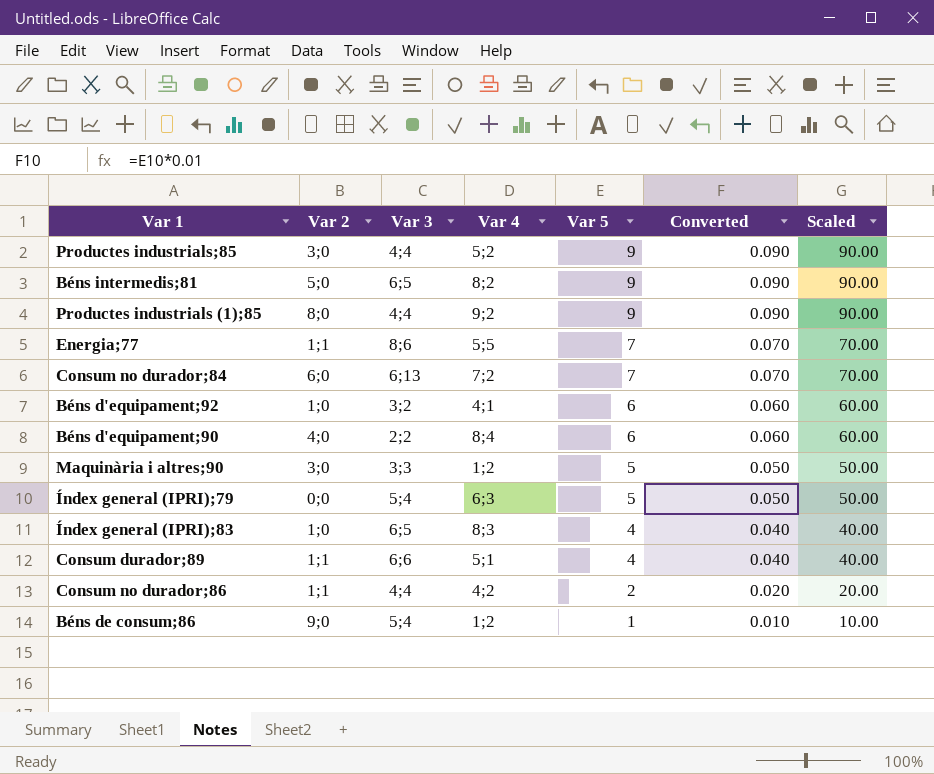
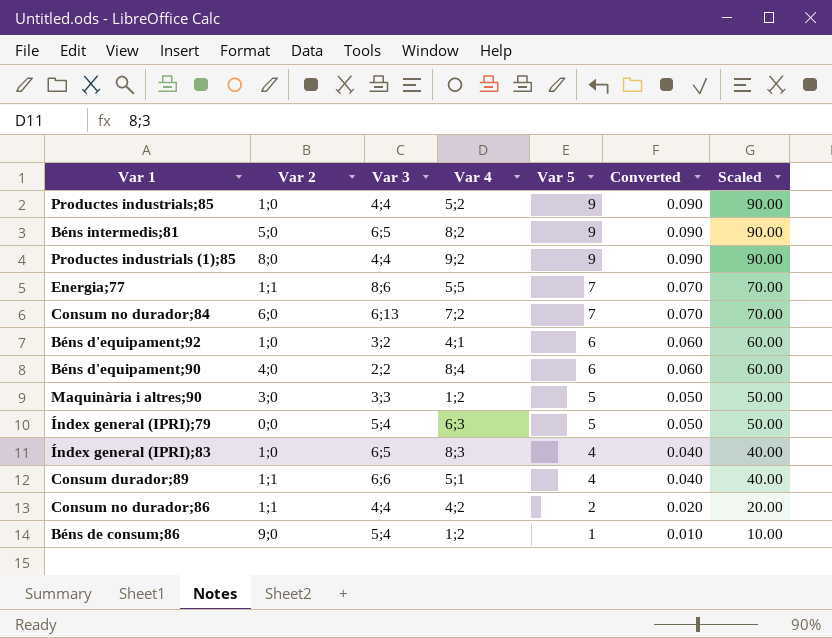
Productes industrials;85 | Var 2: 3;0 -> 1;0

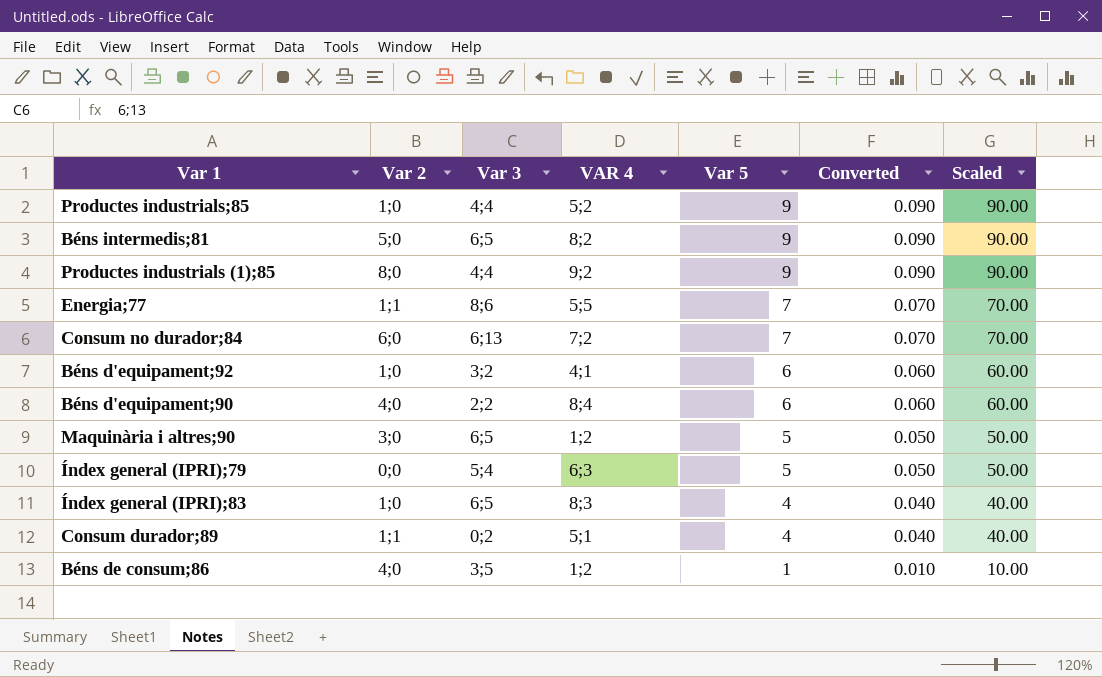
column name: Var 4 -> VAR 4
row Consum no durador;86: 1;1 | 4;4 | 4;2 | 2 | 0.020 | 20.00 -> none
Maquinària i altres;90 | Var 3: 3;3 -> 6;5
Consum durador;89 | Var 3: 6;6 -> 0;2
Béns de consum;86 | Var 2: 9;0 -> 4;0
Béns de consum;86 | Var 3: 5;4 -> 3;5

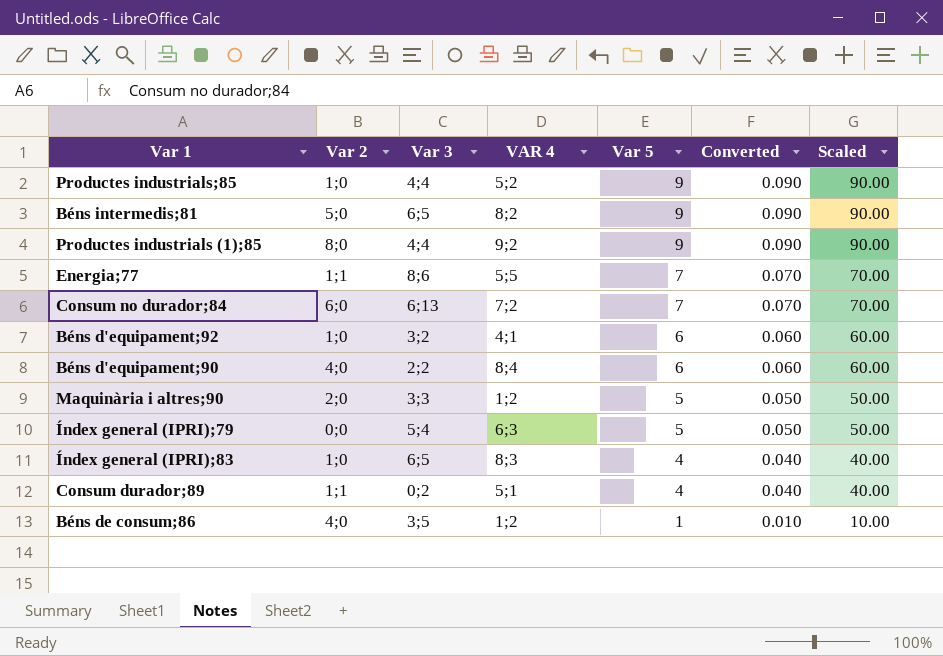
Maquinària i altres;90 | Var 2: 3;0 -> 2;0
Maquinària i altres;90 | Var 3: 6;5 -> 3;3

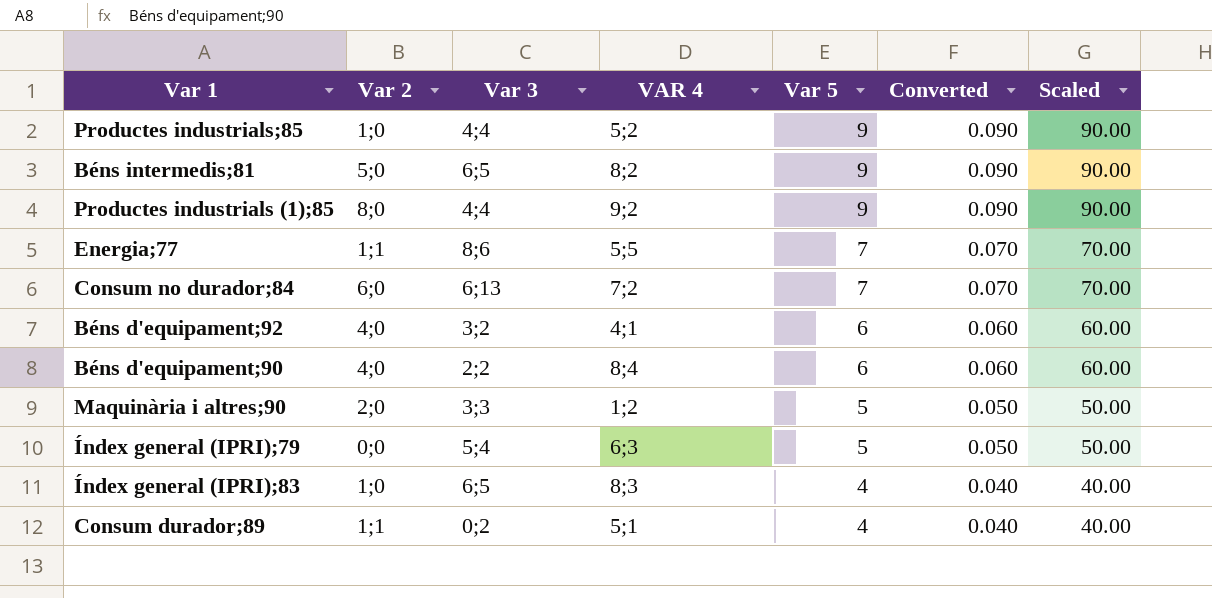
row Béns de consum;86: 4;0 | 3;5 | 1;2 | 1 | 0.010 | 10.00 -> none
Béns d'equipament;92 | Var 2: 1;0 -> 4;0

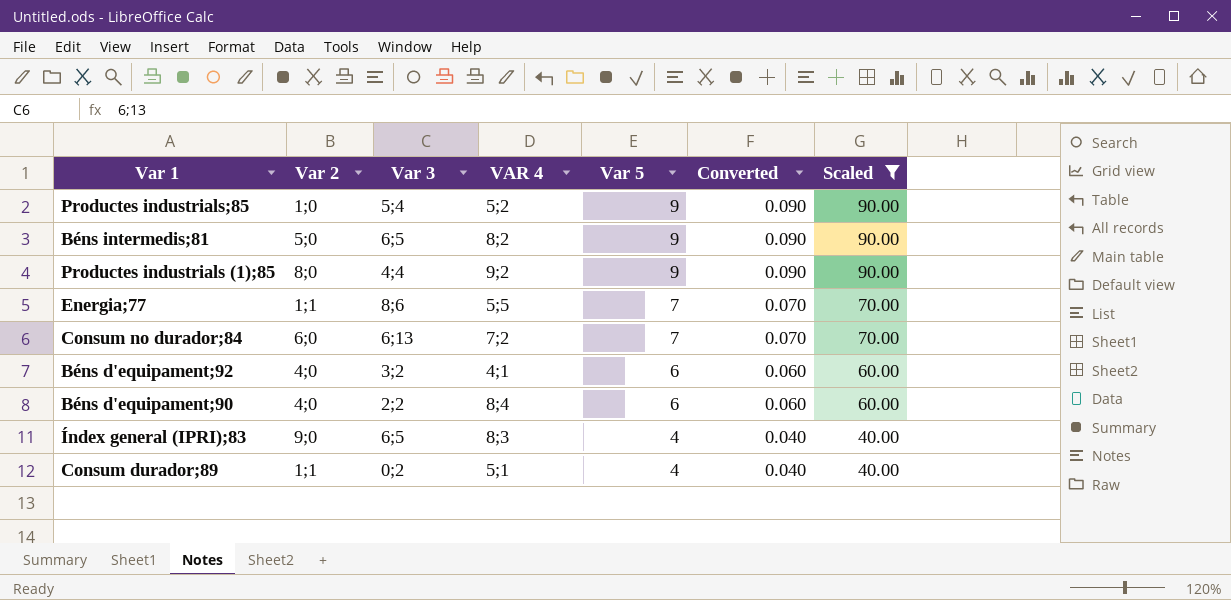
filter: none -> Scaled != 50.00
Productes industrials;85 | Var 3: 4;4 -> 5;4
Índex general (IPRI);83 | Var 2: 1;0 -> 9;0

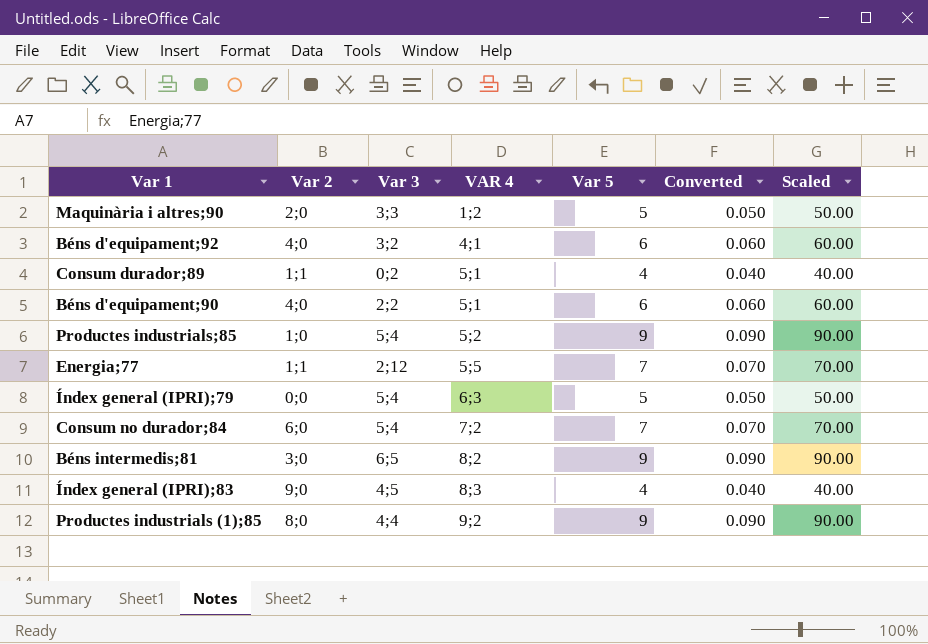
filter: Scaled != 50.00 -> none
row order: Var 5 descending -> VAR 4 ascending
Béns d'equipament;90 | VAR 4: 8;4 -> 5;1
Energia;77 | Var 3: 8;6 -> 2;12
Consum no durador;84 | Var 3: 6;13 -> 5;4
Béns intermedis;81 | Var 2: 5;0 -> 3;0
Índex general (IPRI);83 | Var 3: 6;5 -> 4;5

